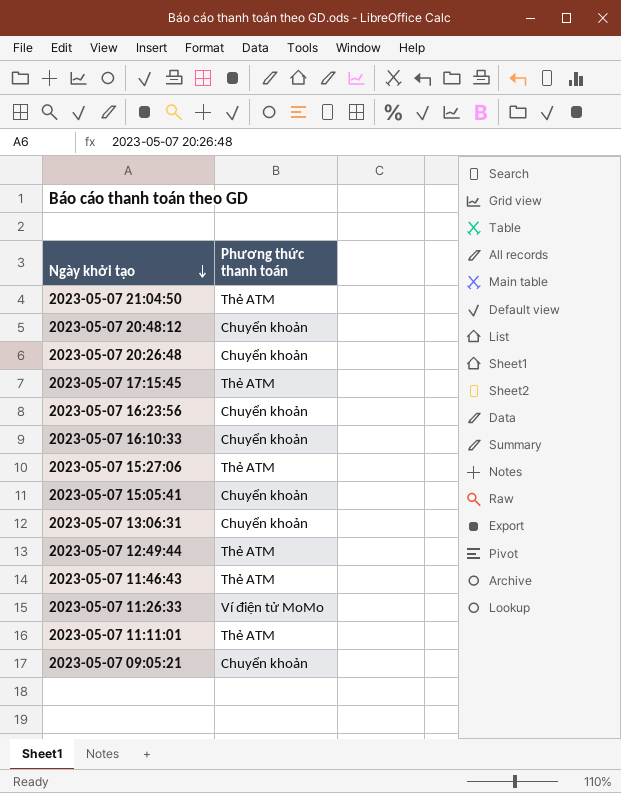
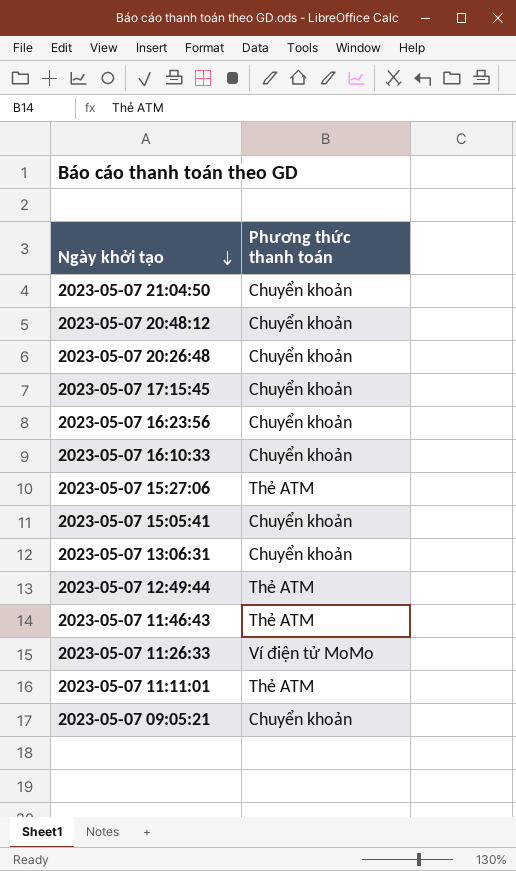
2023-05-07 21:04:50 | Phương thức thanh toán: Thẻ ATM -> Chuyển khoản
2023-05-07 17:15:45 | Phương thức thanh toán: Thẻ ATM -> Chuyển khoản

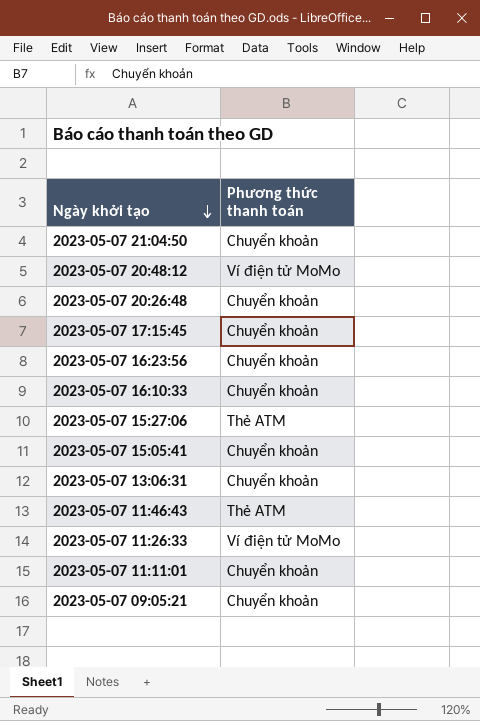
row 2023-05-07 12:49:44: Thẻ ATM -> none
2023-05-07 20:48:12 | Phương thức thanh toán: Chuyển khoản -> Ví điện tử MoMo
2023-05-07 11:11:01 | Phương thức thanh toán: Thẻ ATM -> Chuyển khoản

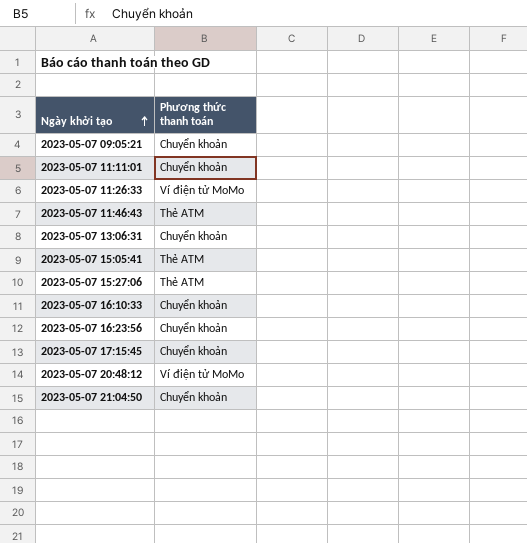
row order: Ngày khởi tạo descending -> Ngày khởi tạo ascending
row 2023-05-07 20:26:48: Chuyển khoản -> none
2023-05-07 15:05:41 | Phương thức thanh toán: Chuyển khoản -> Thẻ ATM

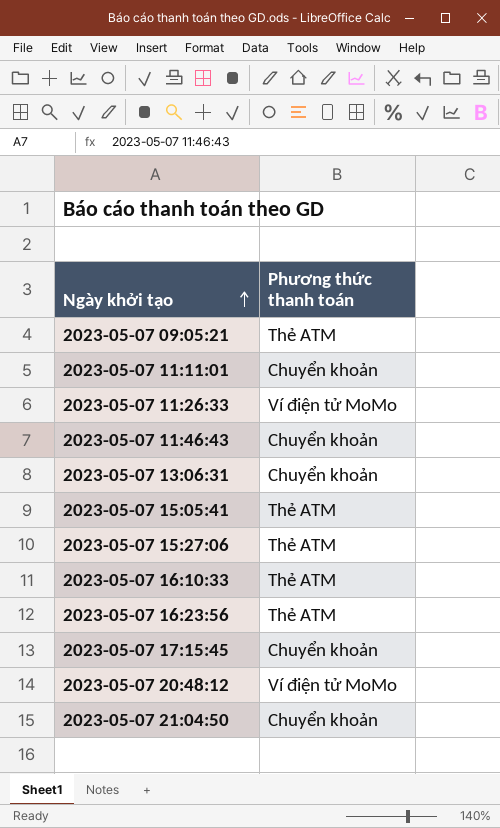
2023-05-07 09:05:21 | Phương thức thanh toán: Chuyển khoản -> Thẻ ATM
2023-05-07 11:46:43 | Phương thức thanh toán: Thẻ ATM -> Chuyển khoản
2023-05-07 16:10:33 | Phương thức thanh toán: Chuyển khoản -> Thẻ ATM
2023-05-07 16:23:56 | Phương thức thanh toán: Chuyển khoản -> Thẻ ATM

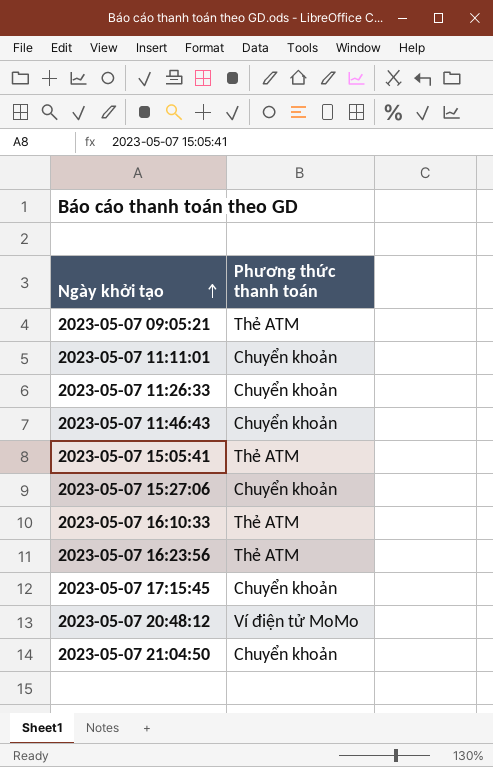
row 2023-05-07 13:06:31: Chuyển khoản -> none
2023-05-07 11:26:33 | Phương thức thanh toán: Ví điện tử MoMo -> Chuyển khoản
2023-05-07 15:27:06 | Phương thức thanh toán: Thẻ ATM -> Chuyển khoản

